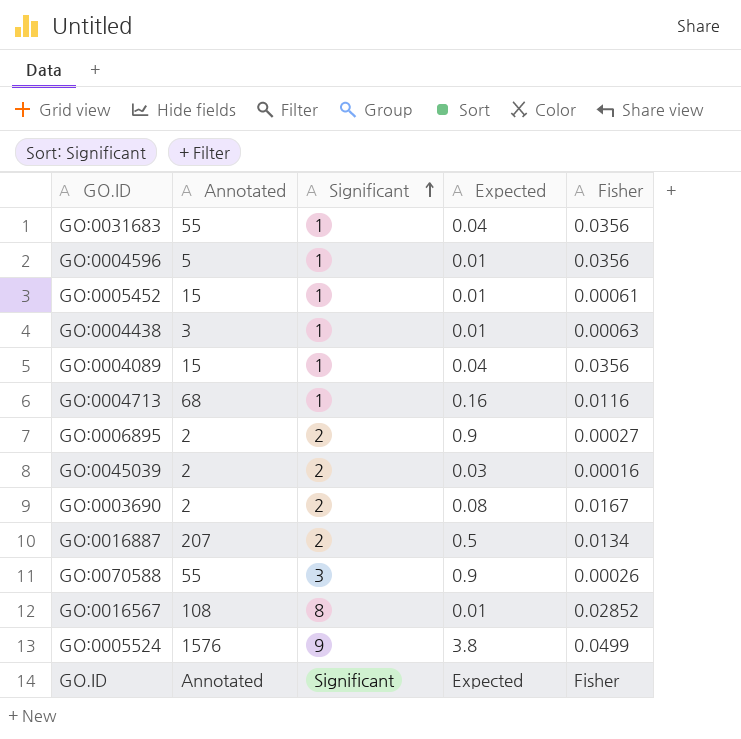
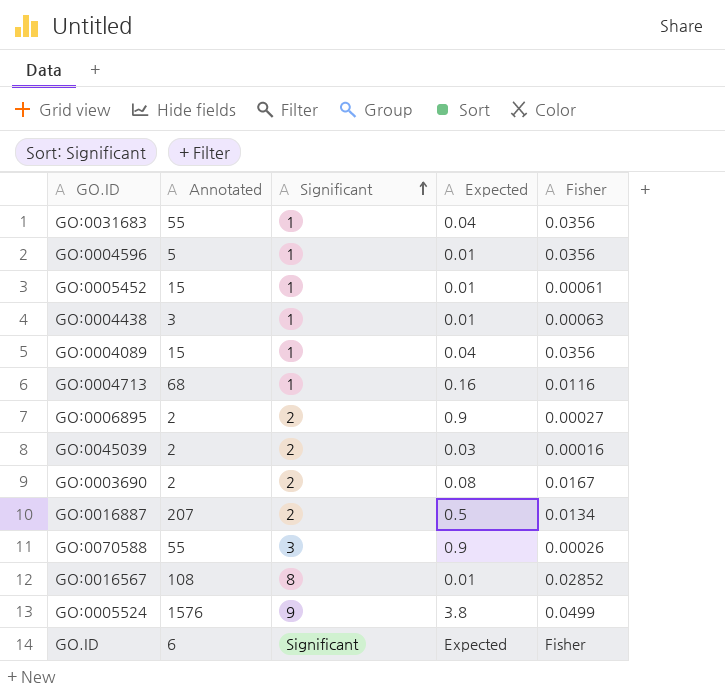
GO.ID | Annotated: Annotated -> 6

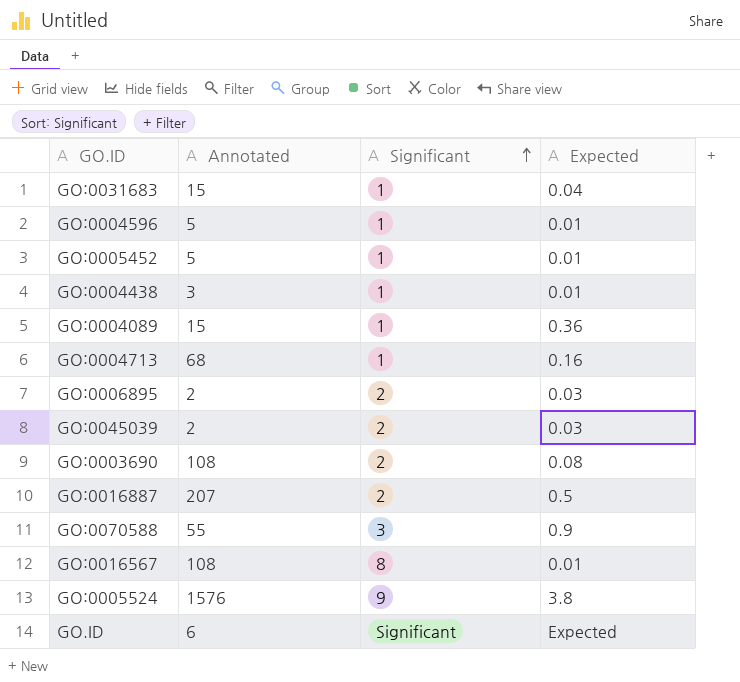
column Fisher | position: 5 -> none
GO:0031683 | Annotated: 55 -> 15
GO:0005452 | Annotated: 15 -> 5
GO:0004089 | Expected: 0.04 -> 0.36
GO:0006895 | Expected: 0.9 -> 0.03
GO:0003690 | Annotated: 2 -> 108

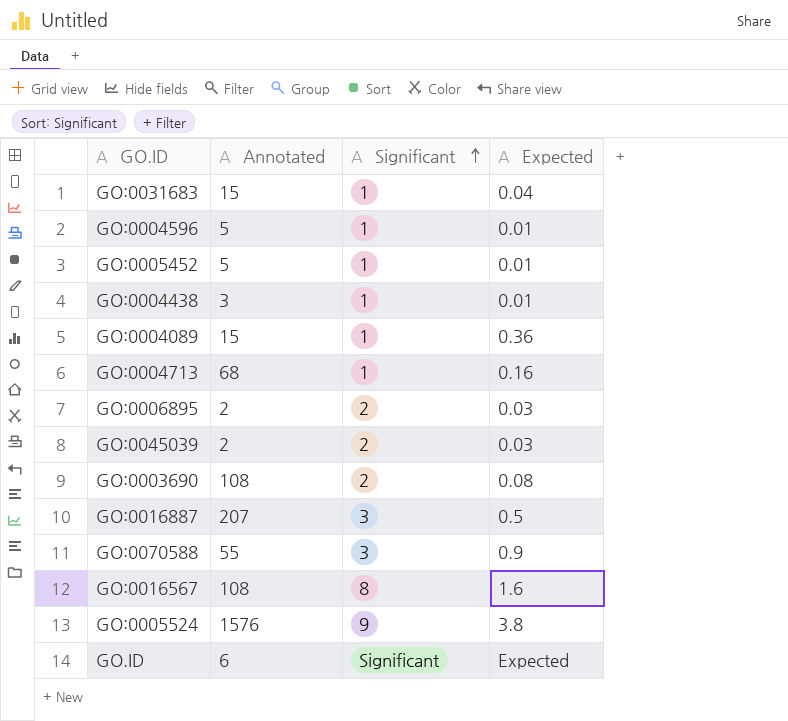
GO:0016887 | Significant: 2 -> 3
GO:0016567 | Expected: 0.01 -> 1.6

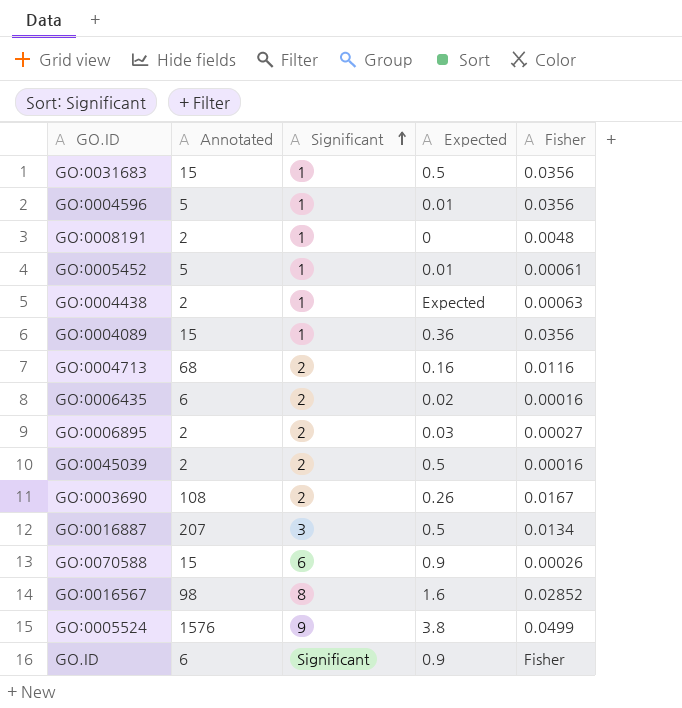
column Fisher | position: none -> 5
GO:0031683 | Expected: 0.04 -> 0.5
row GO:0008191: none -> 2 | 1 | 0 | 0.0048
GO:0004438 | Annotated: 3 -> 2
GO:0004438 | Expected: 0.01 -> Expected
GO:0004713 | Significant: 1 -> 2
row GO:0006435: none -> 6 | 2 | 0.02 | 0.00016
GO:0045039 | Expected: 0.03 -> 0.5
GO:0003690 | Expected: 0.08 -> 0.26
GO:0070588 | Annotated: 55 -> 15
GO:0070588 | Significant: 3 -> 6
GO:0016567 | Annotated: 108 -> 98
GO.ID | Expected: Expected -> 0.9

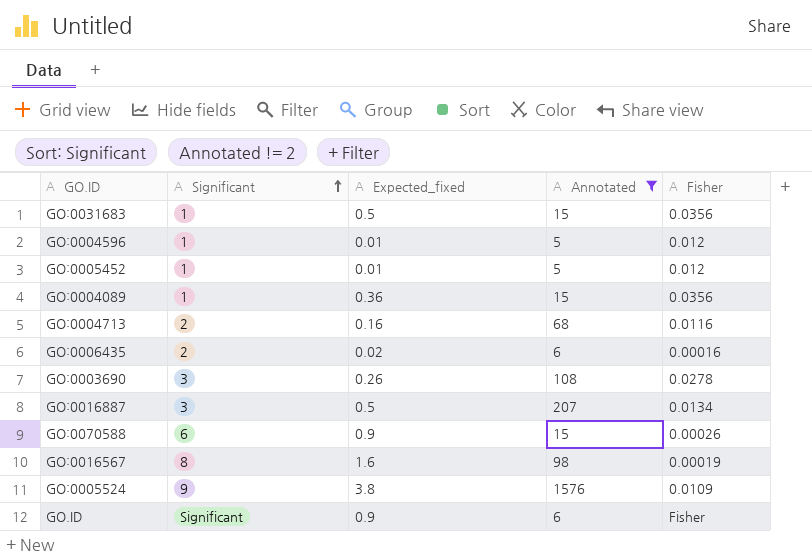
filter: none -> Annotated != 2
column name: Expected -> Expected_fixed
column Annotated | position: 2 -> 4
GO:0004596 | Fisher: 0.0356 -> 0.012
GO:0005452 | Fisher: 0.00061 -> 0.012
GO:0003690 | Significant: 2 -> 3
GO:0003690 | Fisher: 0.0167 -> 0.0278
GO:0016567 | Fisher: 0.02852 -> 0.00019
GO:0005524 | Fisher: 0.0499 -> 0.0109

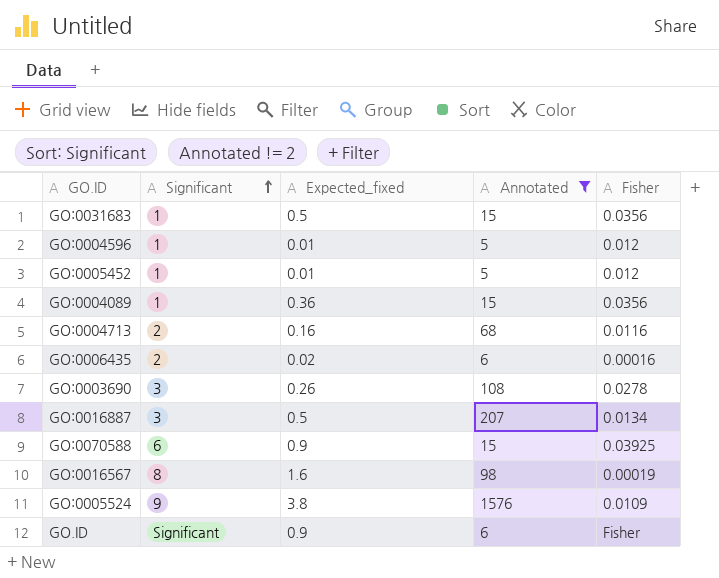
GO:0070588 | Fisher: 0.00026 -> 0.03925

